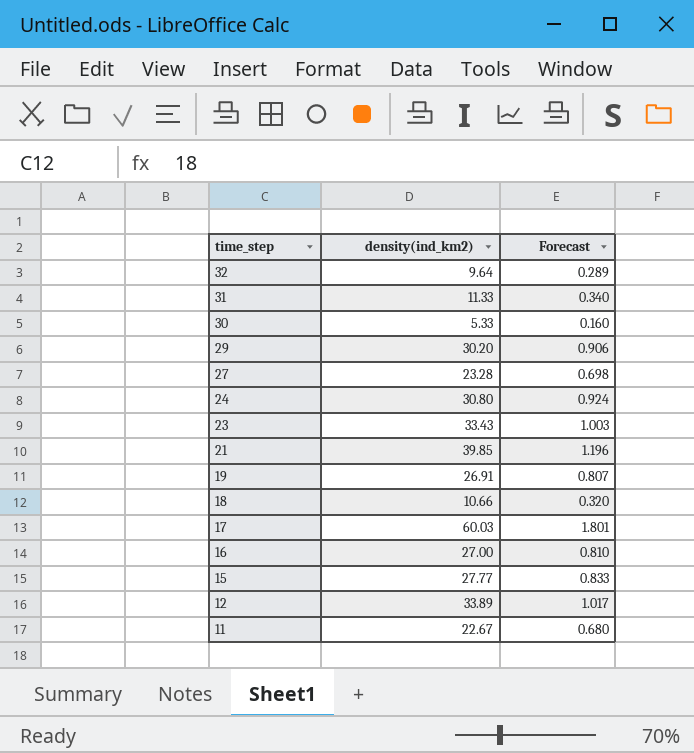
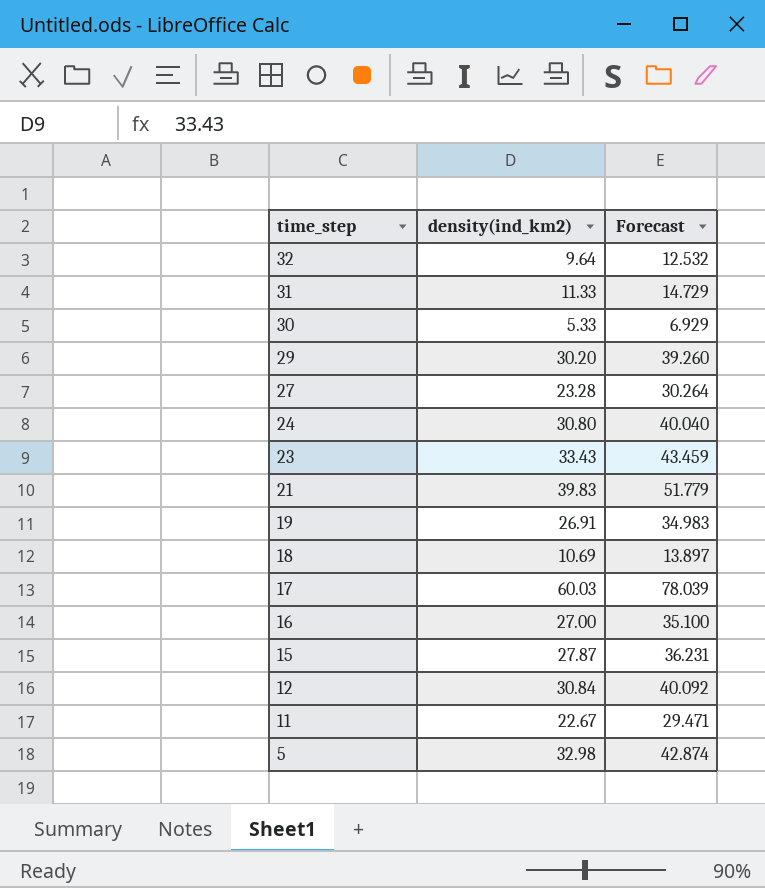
column Forecast | formula: [density(ind_km2)] * 0.03 -> [density(ind_km2)] * 1.3
21 | density(ind_km2): 39.85 -> 39.83
18 | density(ind_km2): 10.66 -> 10.69
15 | density(ind_km2): 27.77 -> 27.87
12 | density(ind_km2): 33.89 -> 30.84
row 5: none -> 32.98 | 42.874

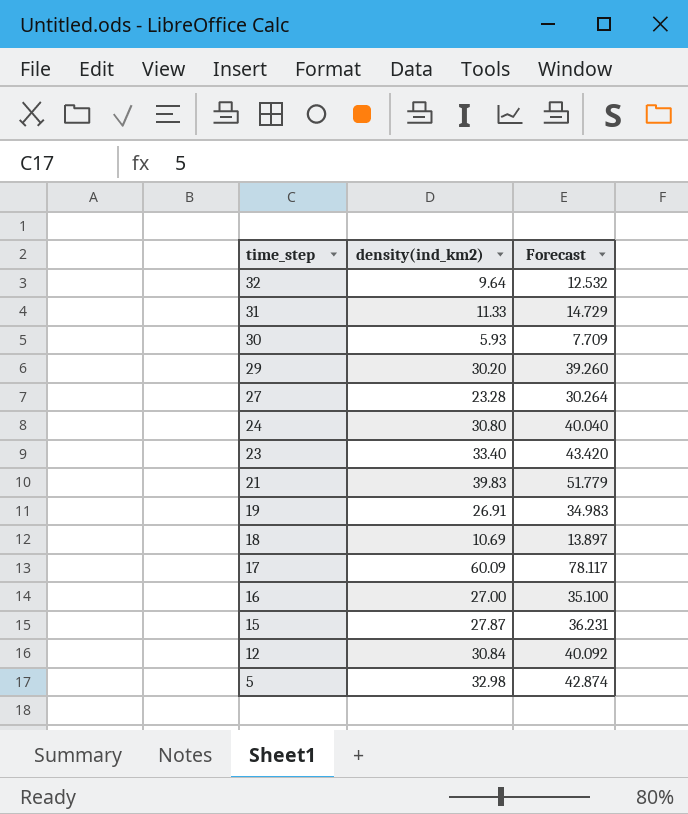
row 11: 22.67 | 29.471 -> none
30 | density(ind_km2): 5.33 -> 5.93
30 | Forecast: 6.929 -> 7.709
23 | density(ind_km2): 33.43 -> 33.40
23 | Forecast: 43.459 -> 43.420
17 | density(ind_km2): 60.03 -> 60.09
17 | Forecast: 78.039 -> 78.117

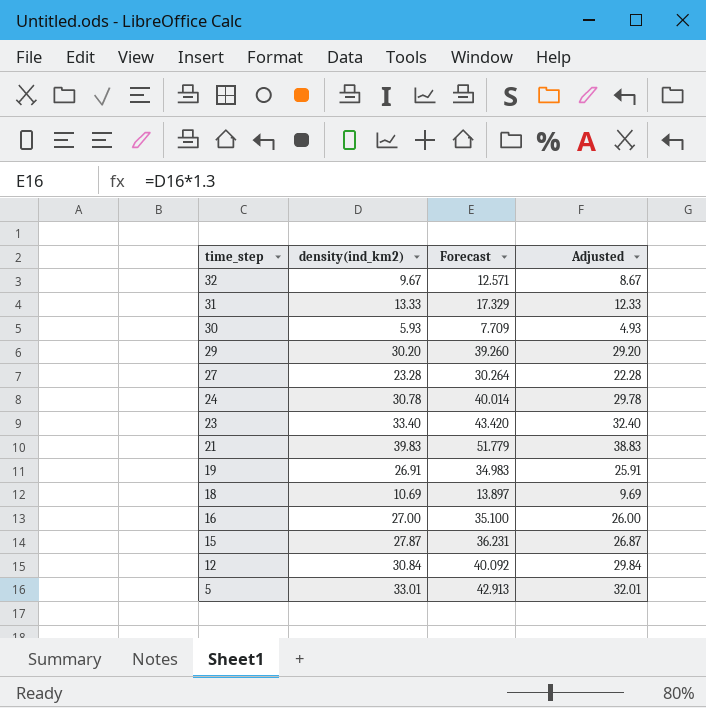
column Adjusted | formula: none -> [density(ind_km2)] - 1
row 17: 60.09 | 78.117 -> none
32 | density(ind_km2): 9.64 -> 9.67
32 | Forecast: 12.532 -> 12.571
31 | density(ind_km2): 11.33 -> 13.33
31 | Forecast: 14.729 -> 17.329
24 | density(ind_km2): 30.80 -> 30.78
24 | Forecast: 40.040 -> 40.014
5 | density(ind_km2): 32.98 -> 33.01
5 | Forecast: 42.874 -> 42.913

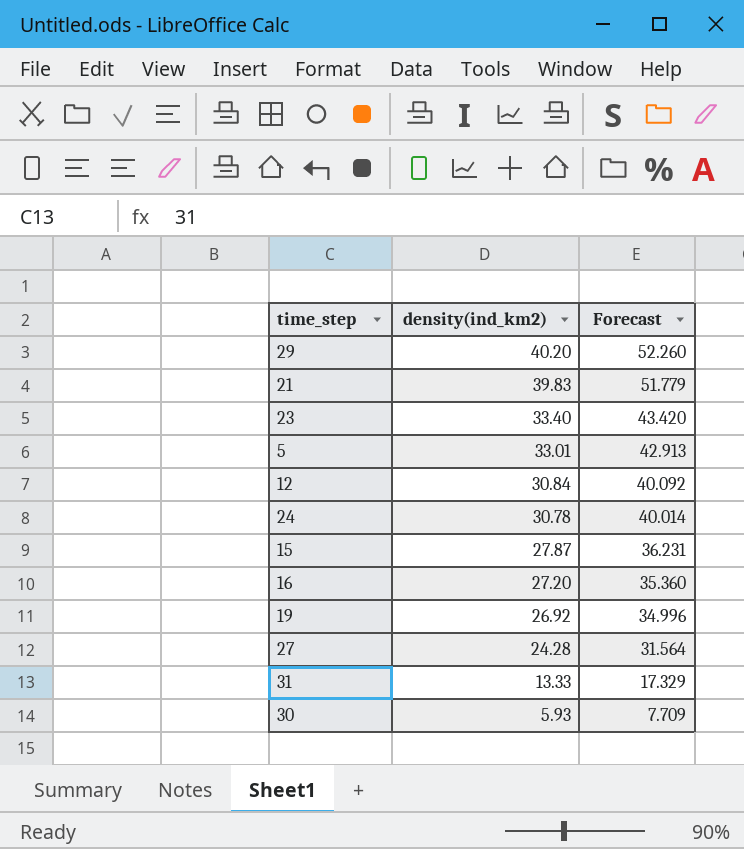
row order: time_step descending -> density(ind_km2) descending
column Adjusted | formula: [density(ind_km2)] - 1 -> none
row 32: 9.67 | 12.571 | 8.67 -> none
row 18: 10.69 | 13.897 | 9.69 -> none
29 | density(ind_km2): 30.20 -> 40.20
29 | Forecast: 39.260 -> 52.260
16 | density(ind_km2): 27.00 -> 27.20
16 | Forecast: 35.100 -> 35.360
19 | density(ind_km2): 26.91 -> 26.92
19 | Forecast: 34.983 -> 34.996
27 | density(ind_km2): 23.28 -> 24.28
27 | Forecast: 30.264 -> 31.564

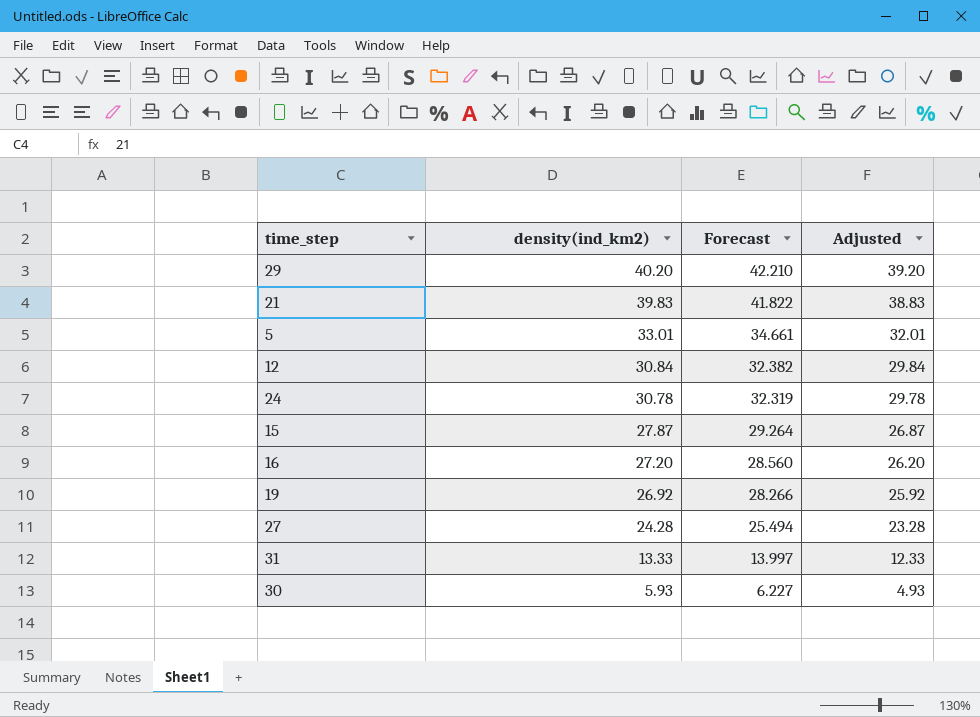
column Forecast | formula: [density(ind_km2)] * 1.3 -> [density(ind_km2)] * 1.05
column Adjusted | formula: none -> [density(ind_km2)] - 1
row 23: 33.40 | 43.420 -> none

